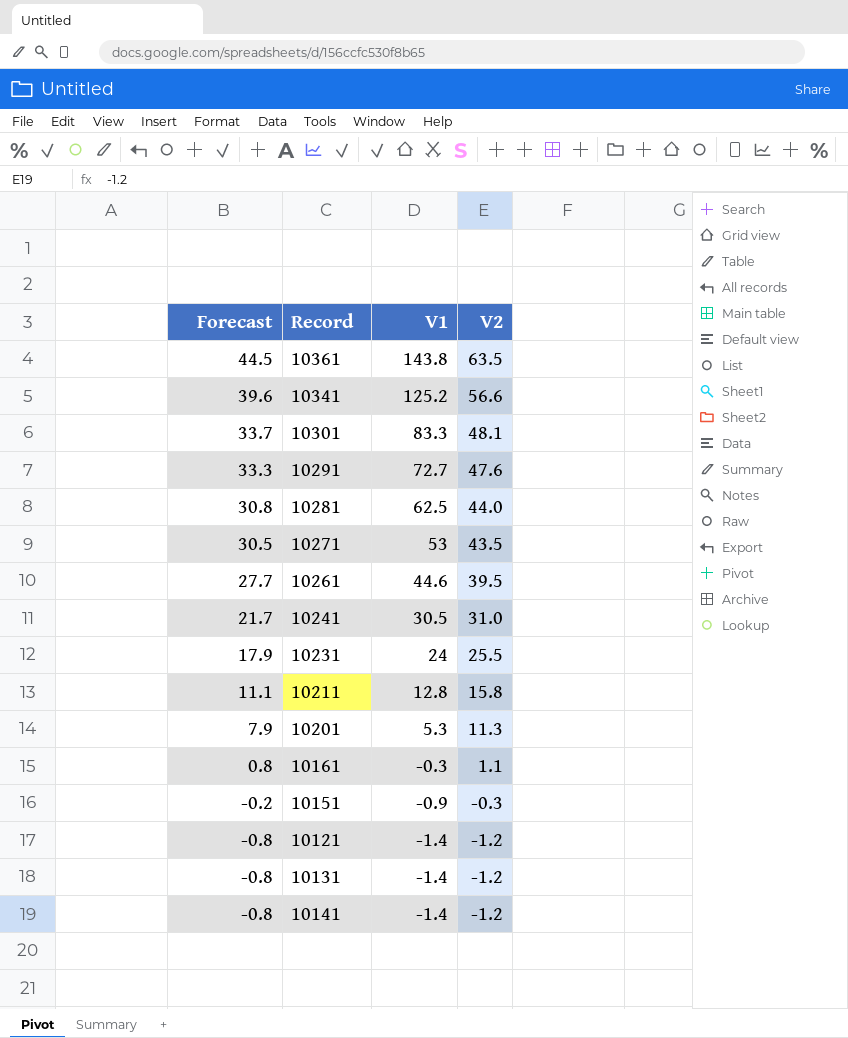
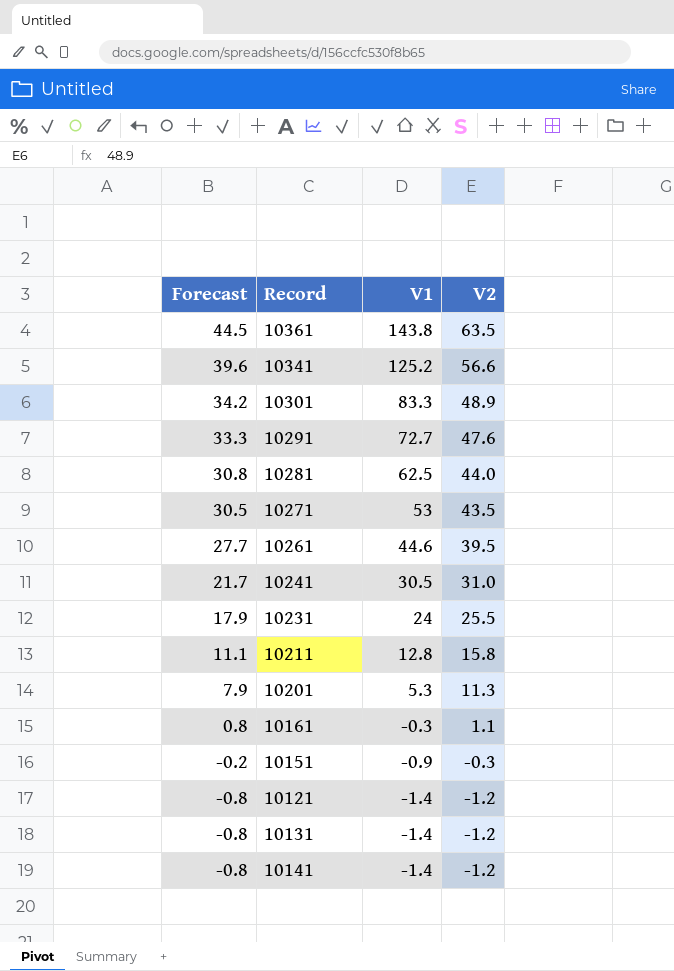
10301 | Forecast: 33.7 -> 34.2
10301 | V2: 48.1 -> 48.9

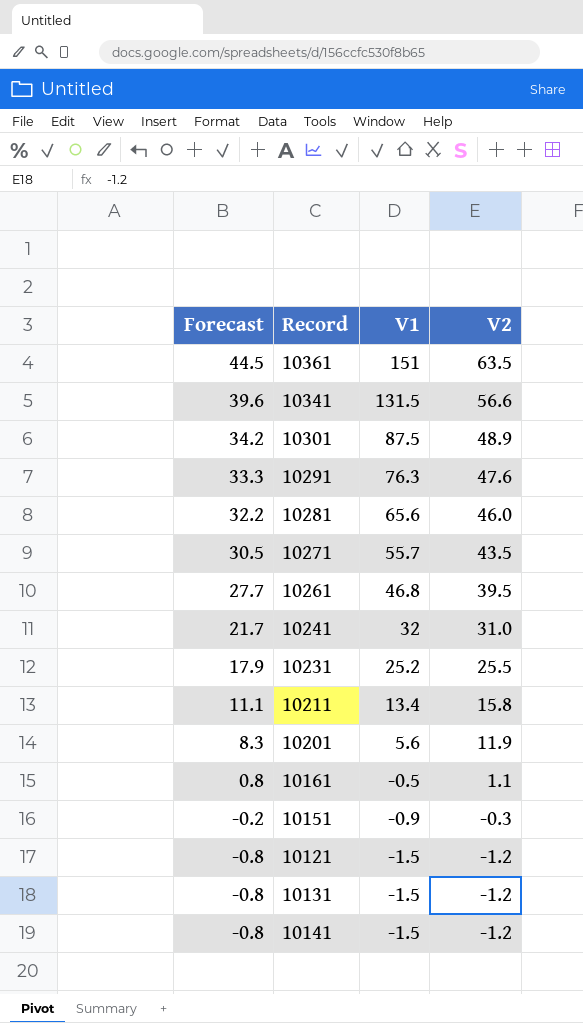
10361 | V1: 143.8 -> 151
10341 | V1: 125.2 -> 131.5
10301 | V1: 83.3 -> 87.5
10291 | V1: 72.7 -> 76.3
10281 | Forecast: 30.8 -> 32.2
10281 | V1: 62.5 -> 65.6
10281 | V2: 44.0 -> 46.0
10271 | V1: 53 -> 55.7
10261 | V1: 44.6 -> 46.8
10241 | V1: 30.5 -> 32
10231 | V1: 24 -> 25.2
10211 | V1: 12.8 -> 13.4
10201 | Forecast: 7.9 -> 8.3
10201 | V1: 5.3 -> 5.6
10201 | V2: 11.3 -> 11.9
10161 | V1: -0.3 -> -0.5
10121 | V1: -1.4 -> -1.5
10131 | V1: -1.4 -> -1.5
10141 | V1: -1.4 -> -1.5

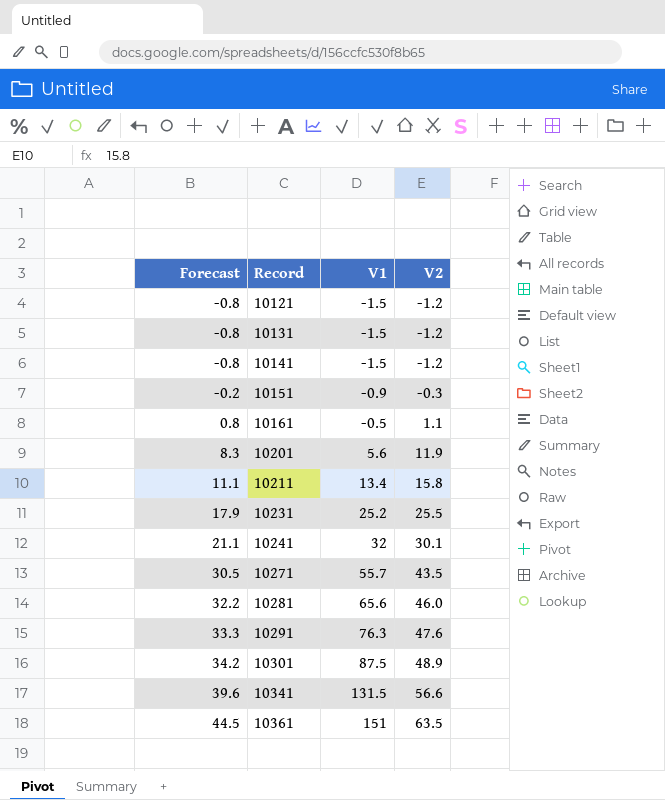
row order: Forecast descending -> Forecast ascending
row 10261: 27.7 | 46.8 | 39.5 -> none
10241 | Forecast: 21.7 -> 21.1
10241 | V2: 31.0 -> 30.1

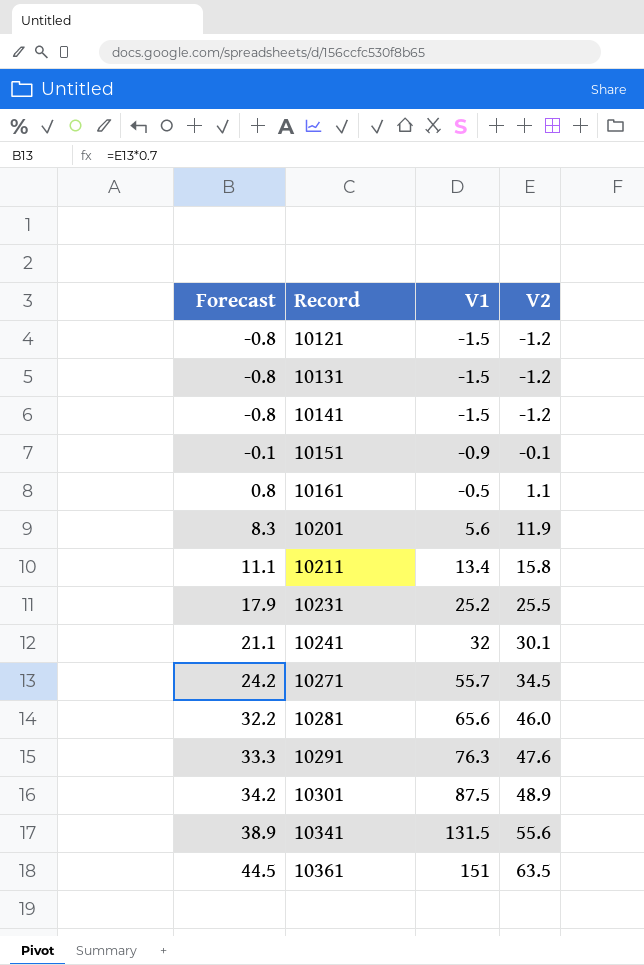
10151 | Forecast: -0.2 -> -0.1
10151 | V2: -0.3 -> -0.1
10271 | Forecast: 30.5 -> 24.2
10271 | V2: 43.5 -> 34.5
10341 | Forecast: 39.6 -> 38.9
10341 | V2: 56.6 -> 55.6

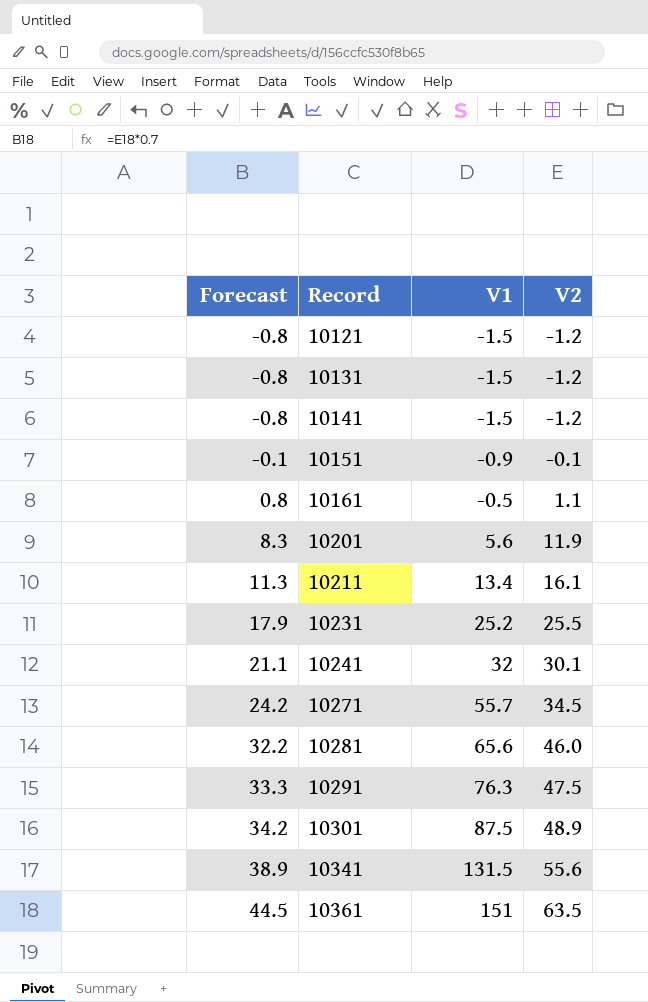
10211 | Forecast: 11.1 -> 11.3
10211 | V2: 15.8 -> 16.1
10291 | V2: 47.6 -> 47.5

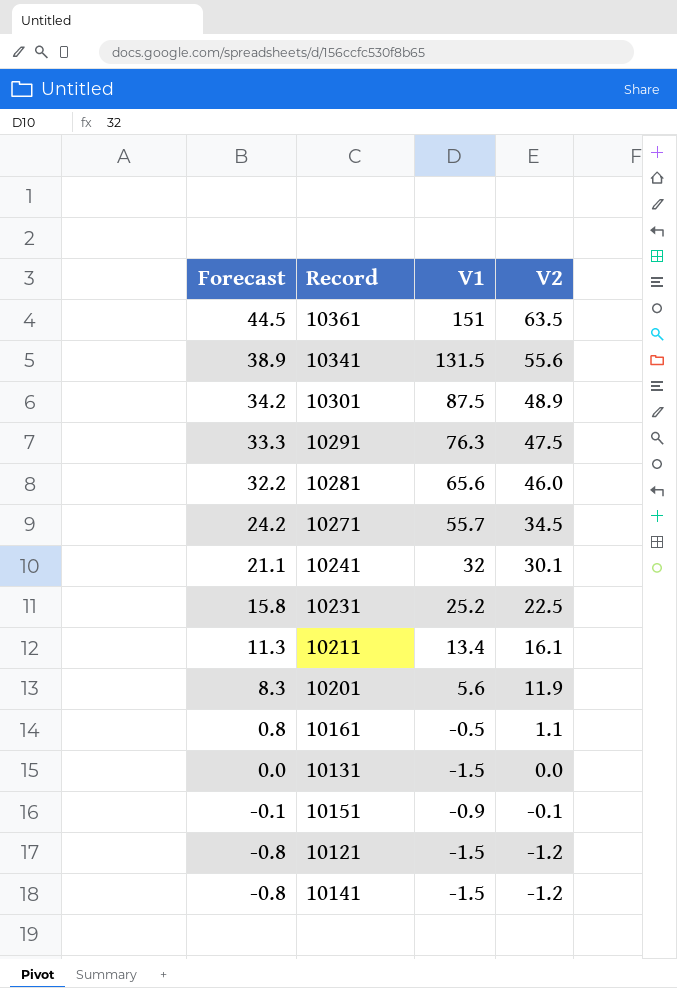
row order: Forecast ascending -> Forecast descending
10231 | Forecast: 17.9 -> 15.8
10231 | V2: 25.5 -> 22.5
10131 | Forecast: -0.8 -> 0.0
10131 | V2: -1.2 -> 0.0

